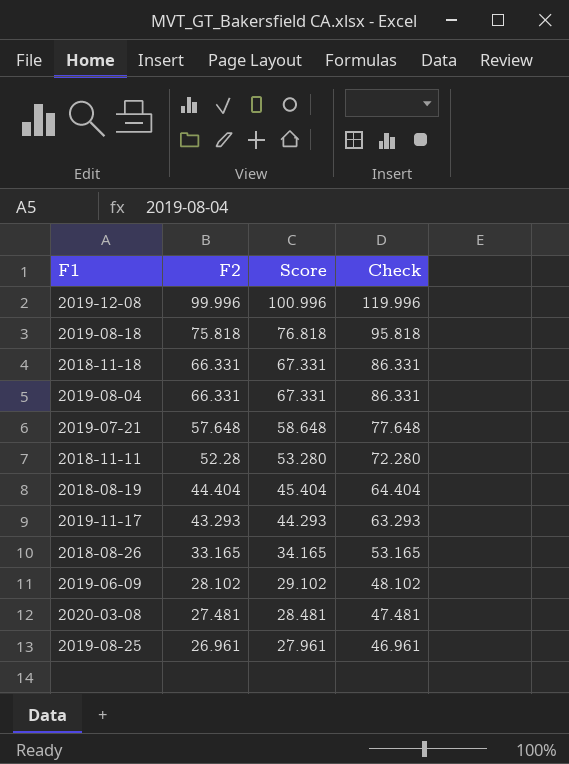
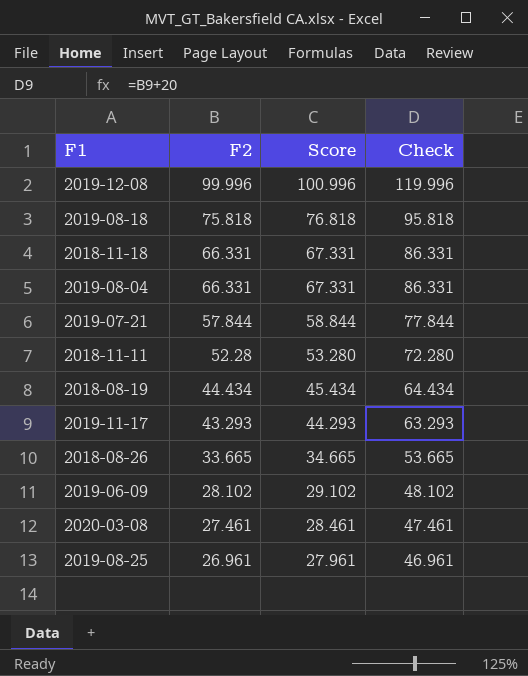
2019-07-21 | F2: 57.648 -> 57.844
2019-07-21 | Score: 58.648 -> 58.844
2019-07-21 | Check: 77.648 -> 77.844
2018-08-19 | F2: 44.404 -> 44.434
2018-08-19 | Score: 45.404 -> 45.434
2018-08-19 | Check: 64.404 -> 64.434
2018-08-26 | F2: 33.165 -> 33.665
2018-08-26 | Score: 34.165 -> 34.665
2018-08-26 | Check: 53.165 -> 53.665
2020-03-08 | F2: 27.481 -> 27.461
2020-03-08 | Score: 28.481 -> 28.461
2020-03-08 | Check: 47.481 -> 47.461

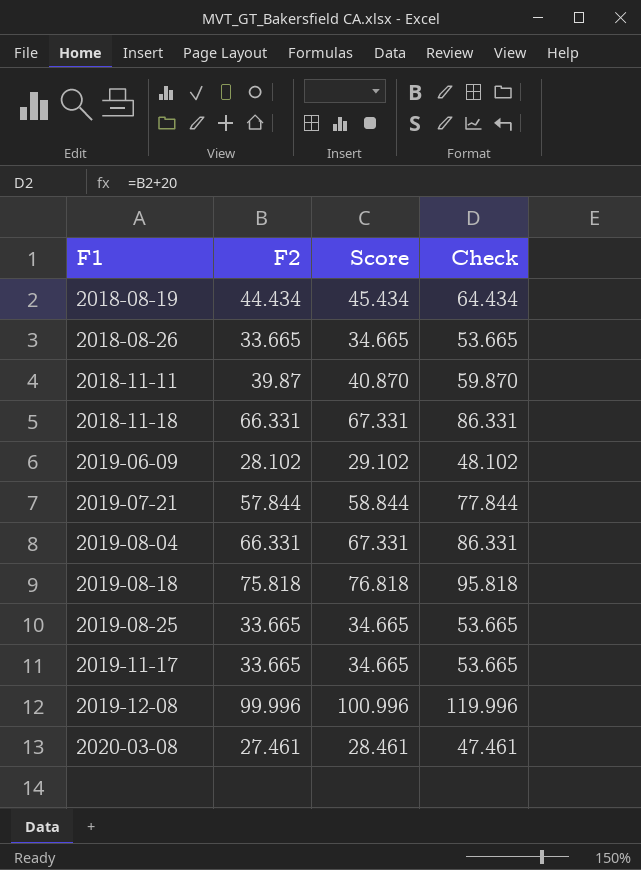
row order: F2 descending -> F1 ascending
2018-11-11 | F2: 52.28 -> 39.87
2018-11-11 | Score: 53.280 -> 40.870
2018-11-11 | Check: 72.280 -> 59.870
2019-08-25 | F2: 26.961 -> 33.665
2019-08-25 | Score: 27.961 -> 34.665
2019-08-25 | Check: 46.961 -> 53.665
2019-11-17 | F2: 43.293 -> 33.665
2019-11-17 | Score: 44.293 -> 34.665
2019-11-17 | Check: 63.293 -> 53.665

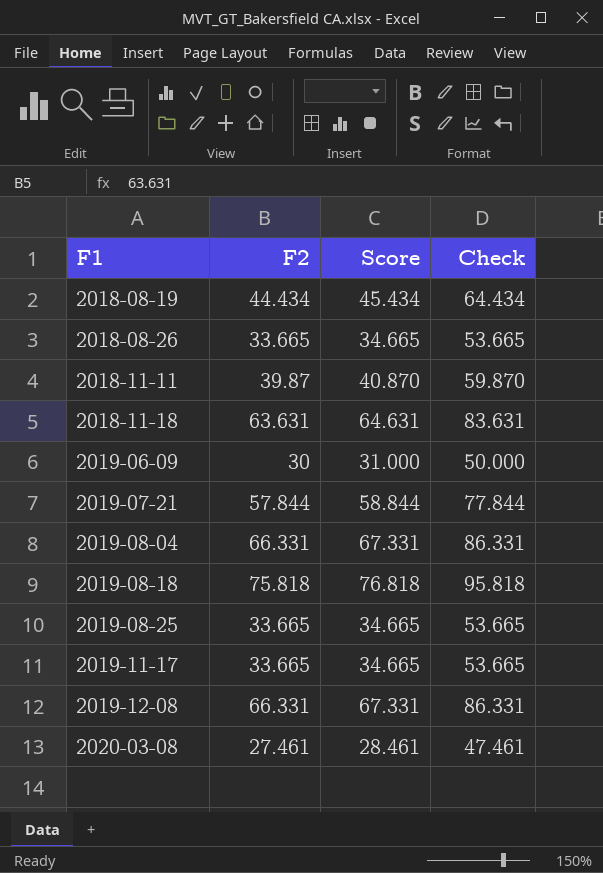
2018-11-18 | F2: 66.331 -> 63.631
2018-11-18 | Score: 67.331 -> 64.631
2018-11-18 | Check: 86.331 -> 83.631
2019-06-09 | F2: 28.102 -> 30
2019-06-09 | Score: 29.102 -> 31.000
2019-06-09 | Check: 48.102 -> 50.000
2019-12-08 | F2: 99.996 -> 66.331
2019-12-08 | Score: 100.996 -> 67.331
2019-12-08 | Check: 119.996 -> 86.331

